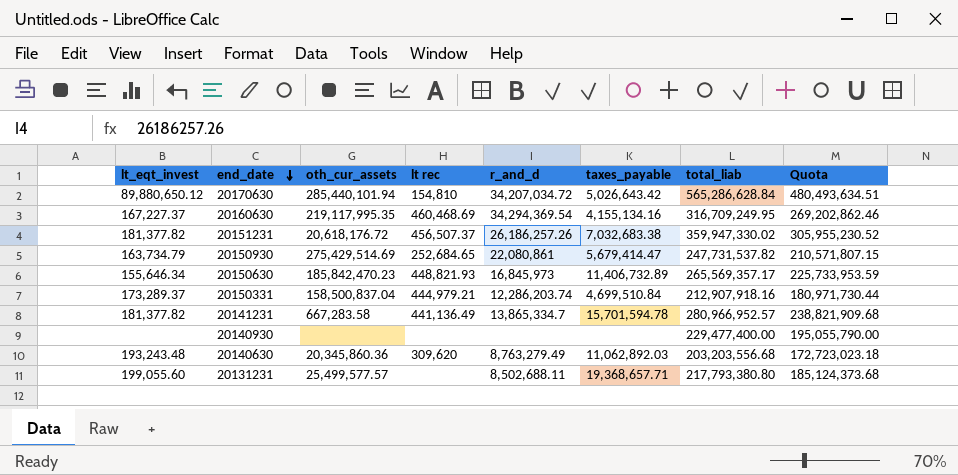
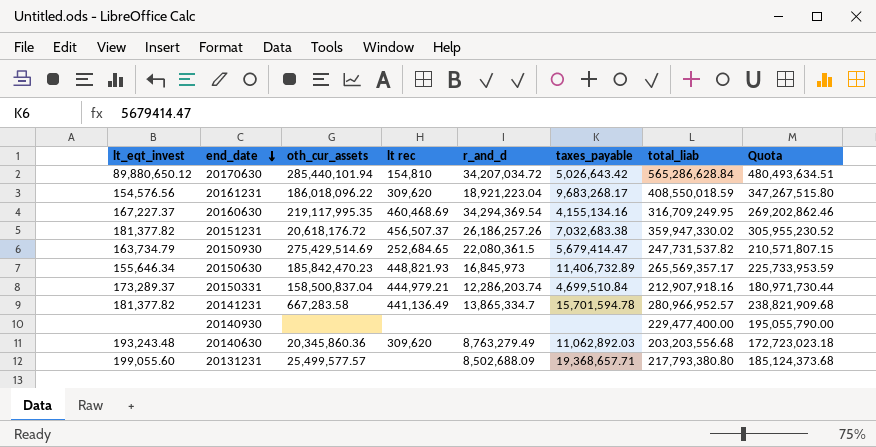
row 20161231: none -> 154,576.56 | 186,018,096.22 | 309,620 | 18,921,223.04 | 9,683,268.17 | 408,550,018.59 | 347,267,515.80
20150930 | r_and_d: 22,080,861 -> 22,080,361.5
20131231 | r_and_d: 8,502,688.11 -> 8,502,688.09

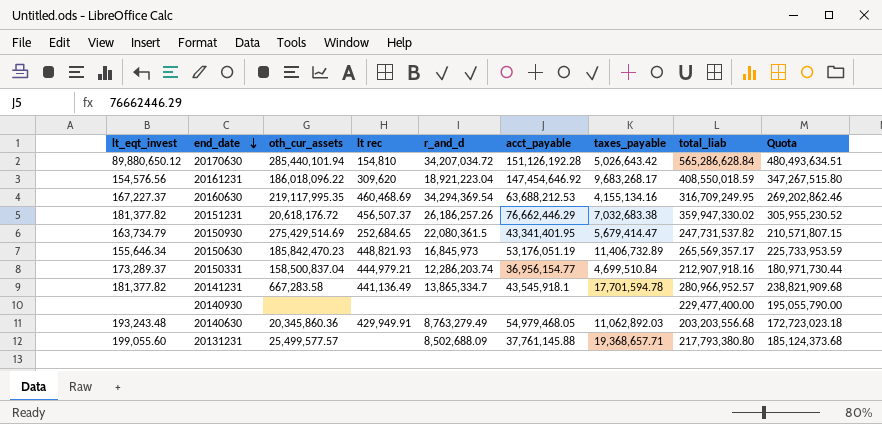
column acct_payable | position: none -> 6
20141231 | taxes_payable: 15,701,594.78 -> 17,701,594.78
20140630 | lt rec: 309,620 -> 429,949.91

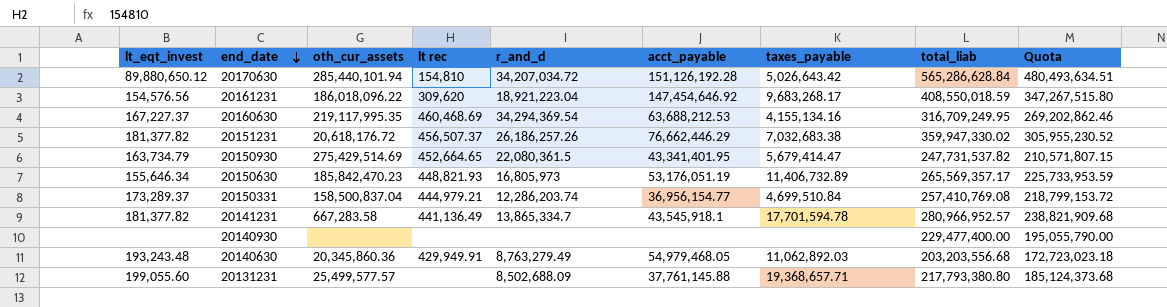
20150930 | lt rec: 252,684.65 -> 452,664.65
20150630 | r_and_d: 16,845,973 -> 16,805,973
20150331 | total_liab: 212,907,918.16 -> 257,410,769.08
20150331 | Quota: 180,971,730.44 -> 218,799,153.72

